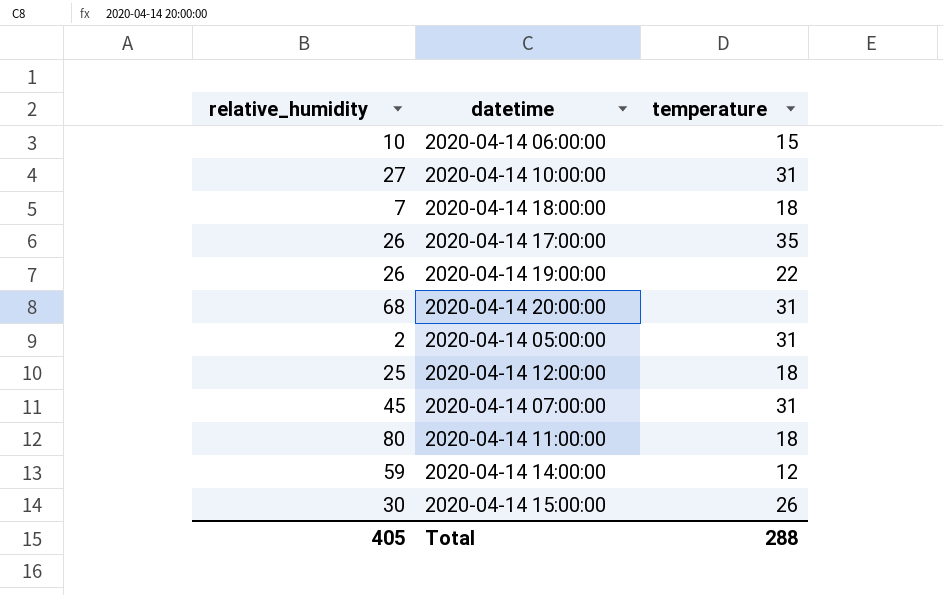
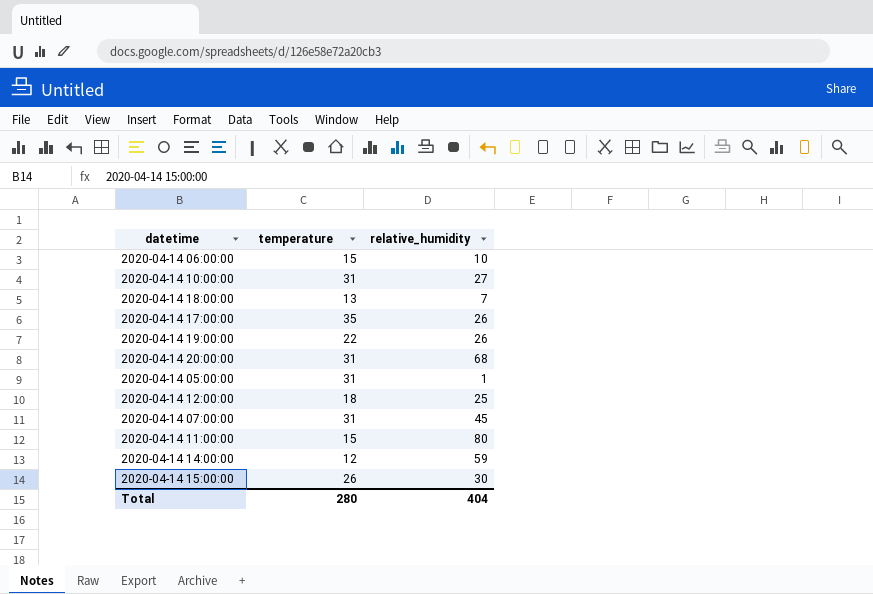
column relative_humidity | position: 1 -> 3
2020-04-14 18:00:00 | temperature: 18 -> 13
2020-04-14 05:00:00 | relative_humidity: 2 -> 1
2020-04-14 11:00:00 | temperature: 18 -> 15
Total | temperature: 288 -> 280
Total | relative_humidity: 405 -> 404

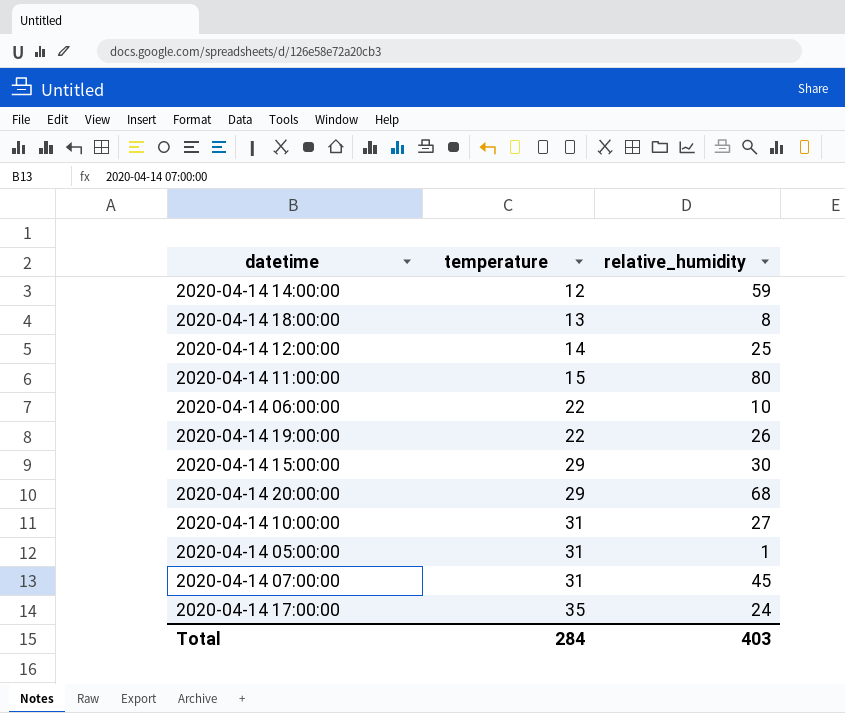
row order: none -> temperature ascending
2020-04-14 18:00:00 | relative_humidity: 7 -> 8
2020-04-14 12:00:00 | temperature: 18 -> 14
2020-04-14 06:00:00 | temperature: 15 -> 22
2020-04-14 15:00:00 | temperature: 26 -> 29
2020-04-14 20:00:00 | temperature: 31 -> 29
2020-04-14 17:00:00 | relative_humidity: 26 -> 24
Total | temperature: 280 -> 284
Total | relative_humidity: 404 -> 403

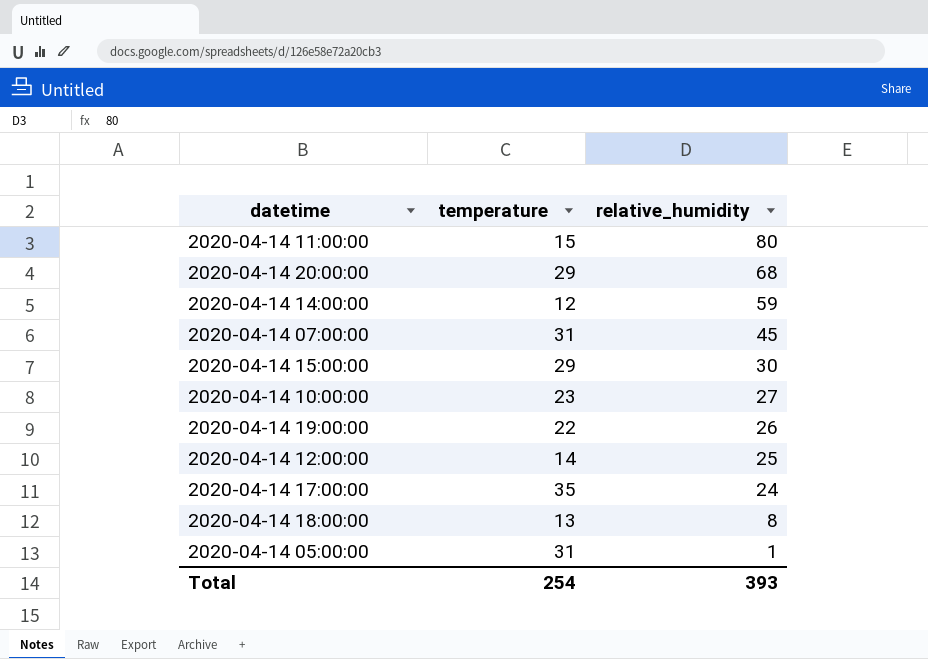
row order: temperature ascending -> relative_humidity descending
row 2020-04-14 06:00:00: 22 | 10 -> none
2020-04-14 10:00:00 | temperature: 31 -> 23
Total | temperature: 284 -> 254
Total | relative_humidity: 403 -> 393

